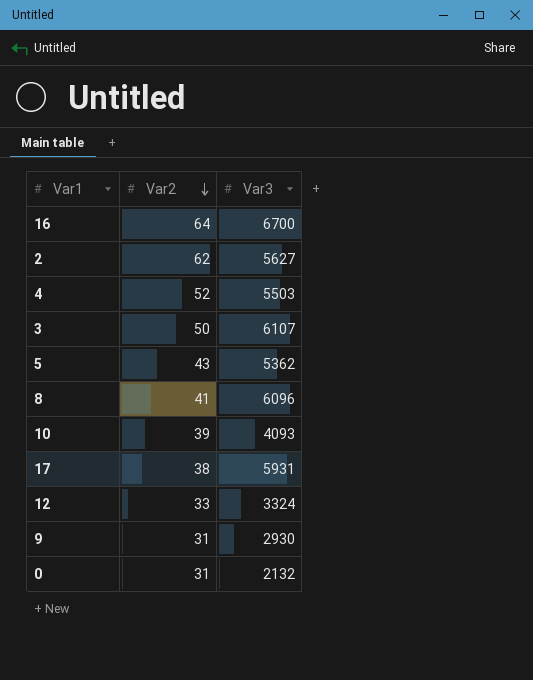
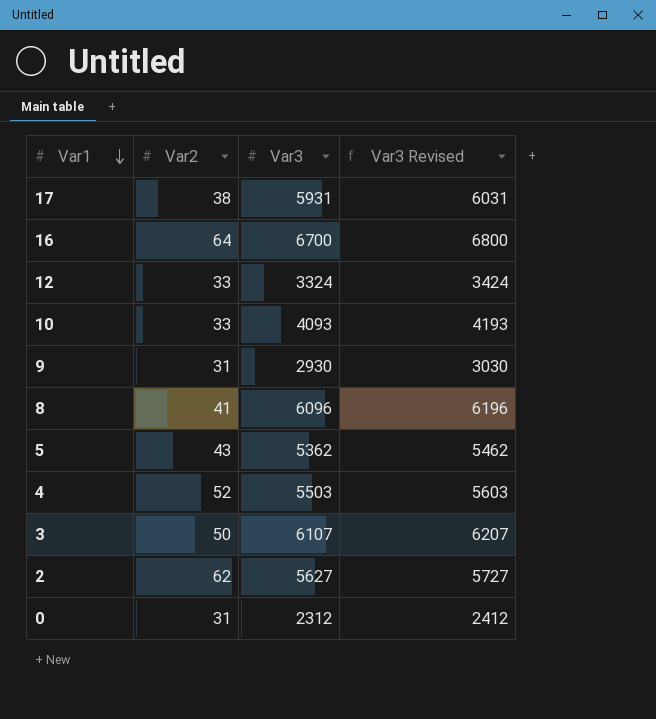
row order: Var2 descending -> Var1 descending
column Var3 Revised | formula: none -> [Var3] + 100
10 | Var2: 39 -> 33
0 | Var3: 2132 -> 2312

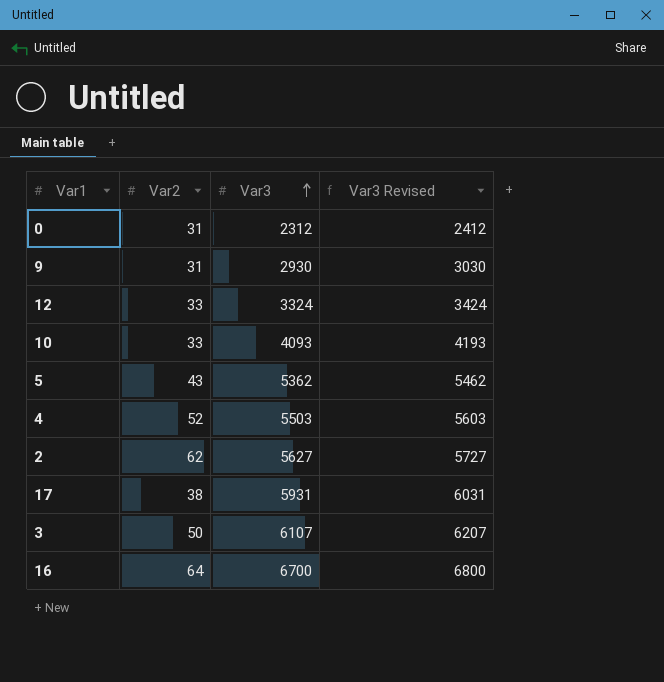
row order: Var1 descending -> Var3 ascending
row 8: 41 | 6096 | 6196 -> none

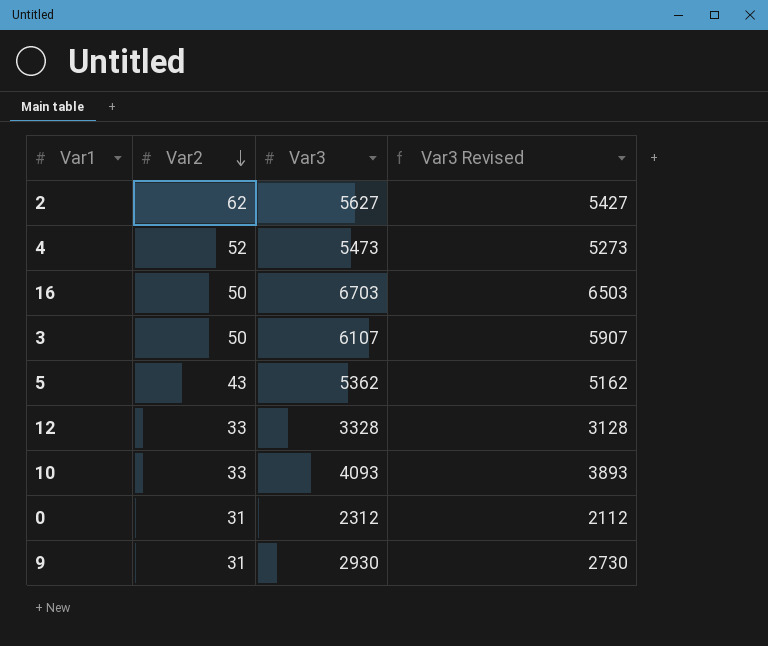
row order: Var3 ascending -> Var2 descending
column Var3 Revised | formula: [Var3] + 100 -> [Var3] - 200
row 17: 38 | 5931 | 6031 -> none
4 | Var3: 5503 -> 5473
16 | Var2: 64 -> 50
16 | Var3: 6700 -> 6703
12 | Var3: 3324 -> 3328

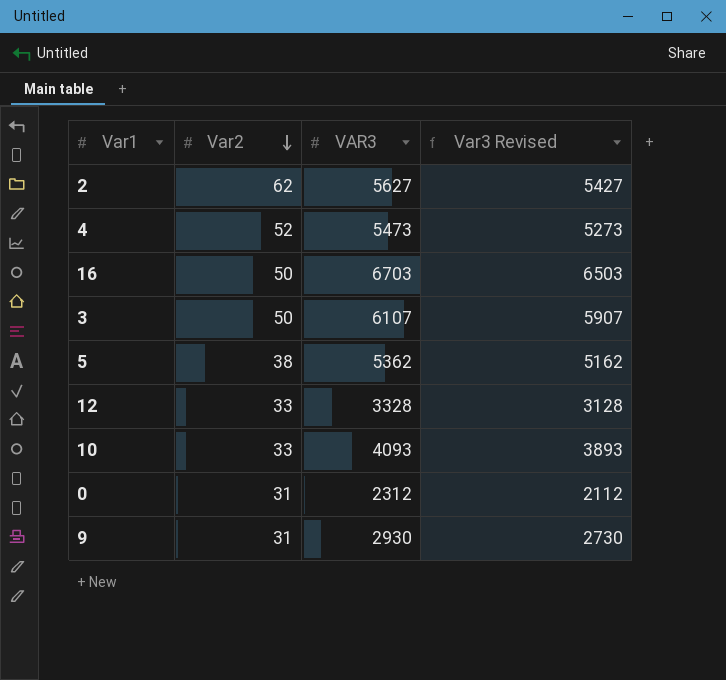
column name: Var3 -> VAR3
5 | Var2: 43 -> 38

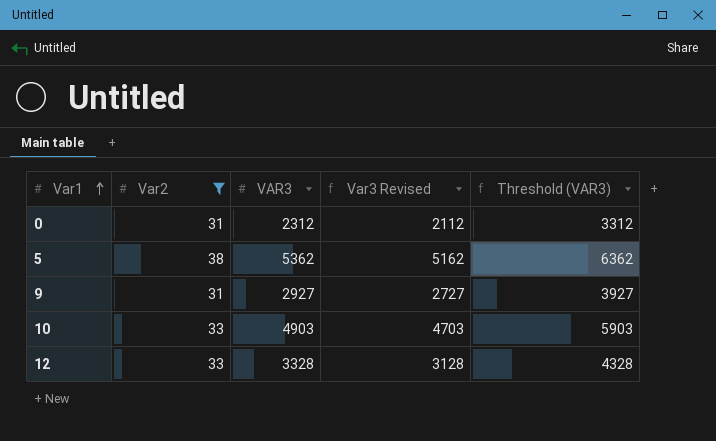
filter: none -> Var2 <= 38
row order: Var2 descending -> Var1 ascending
column Threshold (VAR3) | formula: none -> [VAR3] + 1000
9 | VAR3: 2930 -> 2927
9 | Var3 Revised: 2730 -> 2727
10 | VAR3: 4093 -> 4903
10 | Var3 Revised: 3893 -> 4703

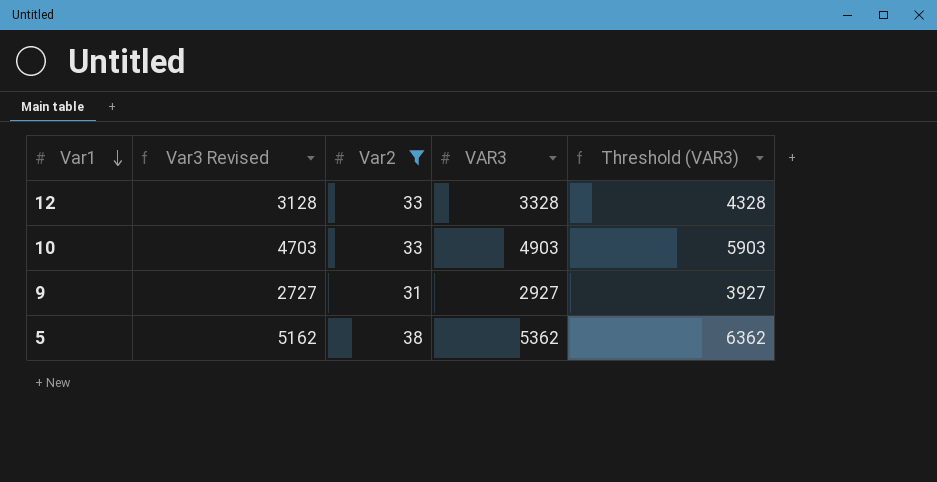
row order: Var1 ascending -> Var1 descending
column Var3 Revised | position: 4 -> 2
row 0: 31 | 2312 | 2112 | 3312 -> none

